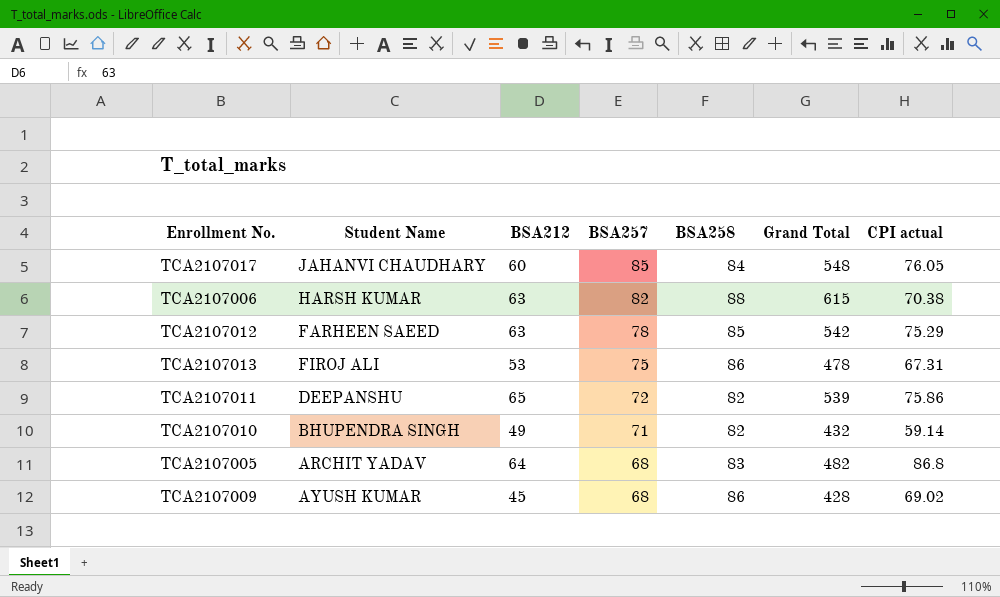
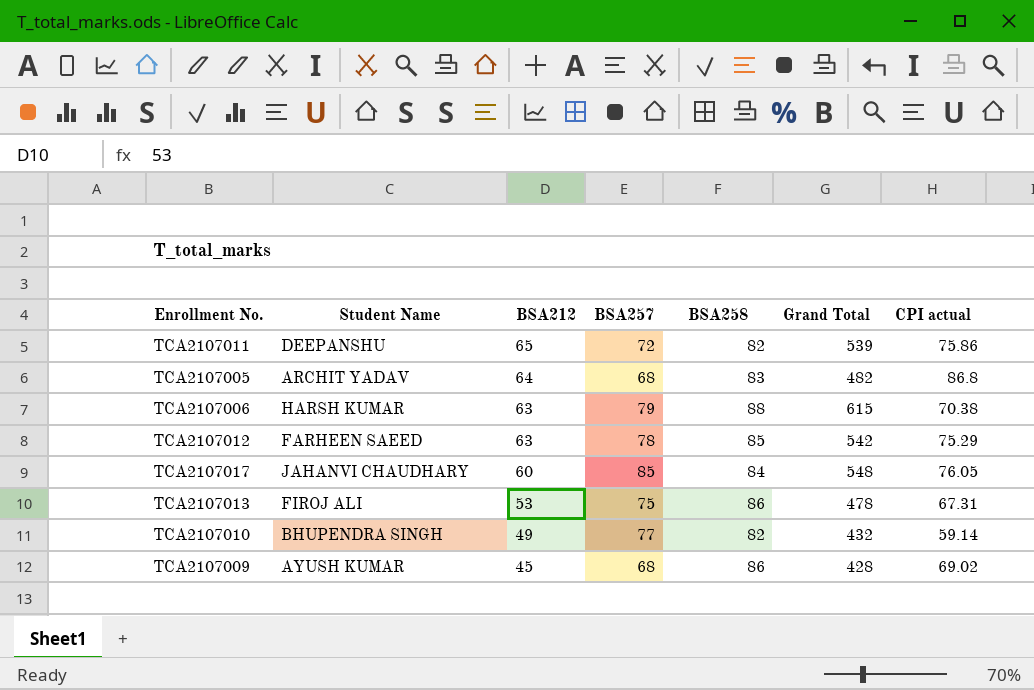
row order: BSA257 descending -> BSA212 descending
TCA2107006 | BSA257: 82 -> 79
TCA2107010 | BSA257: 71 -> 77

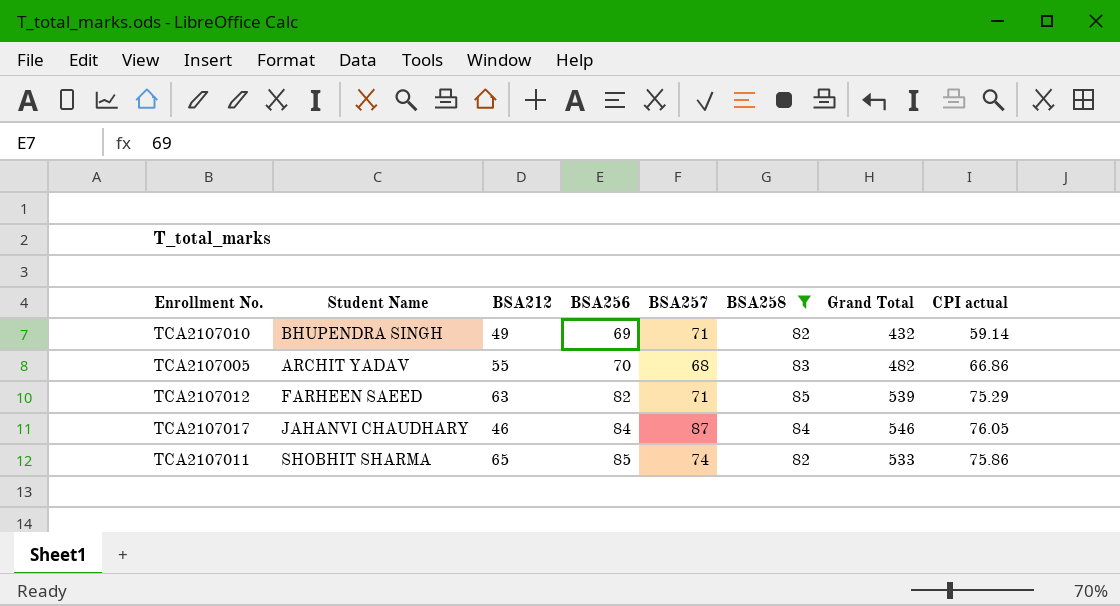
filter: none -> BSA258 <= 85
row order: BSA212 descending -> BSA256 ascending
column BSA256 | position: none -> 4
TCA2107010 | BSA257: 77 -> 71
TCA2107005 | BSA212: 64 -> 55
TCA2107005 | CPI actual: 86.8 -> 66.86
TCA2107012 | BSA257: 78 -> 71
TCA2107012 | Grand Total: 542 -> 539
TCA2107017 | BSA212: 60 -> 46
TCA2107017 | BSA257: 85 -> 87
TCA2107017 | Grand Total: 548 -> 546
TCA2107011 | Student Name: DEEPANSHU -> SHOBHIT SHARMA
TCA2107011 | BSA257: 72 -> 74
TCA2107011 | Grand Total: 539 -> 533

